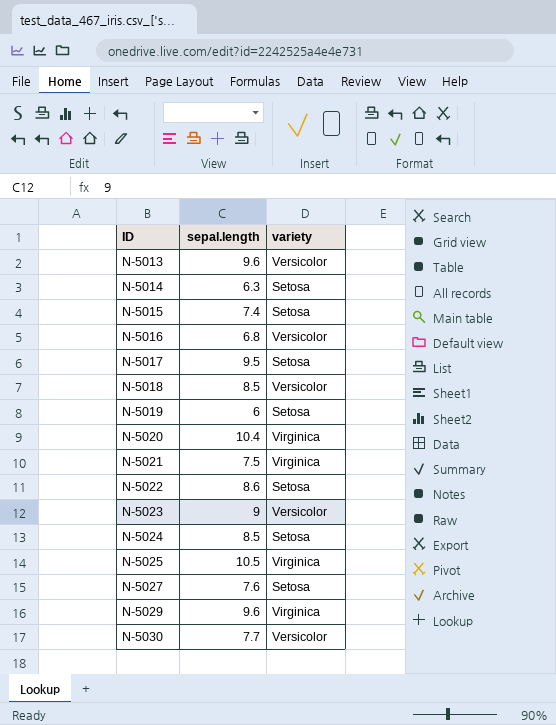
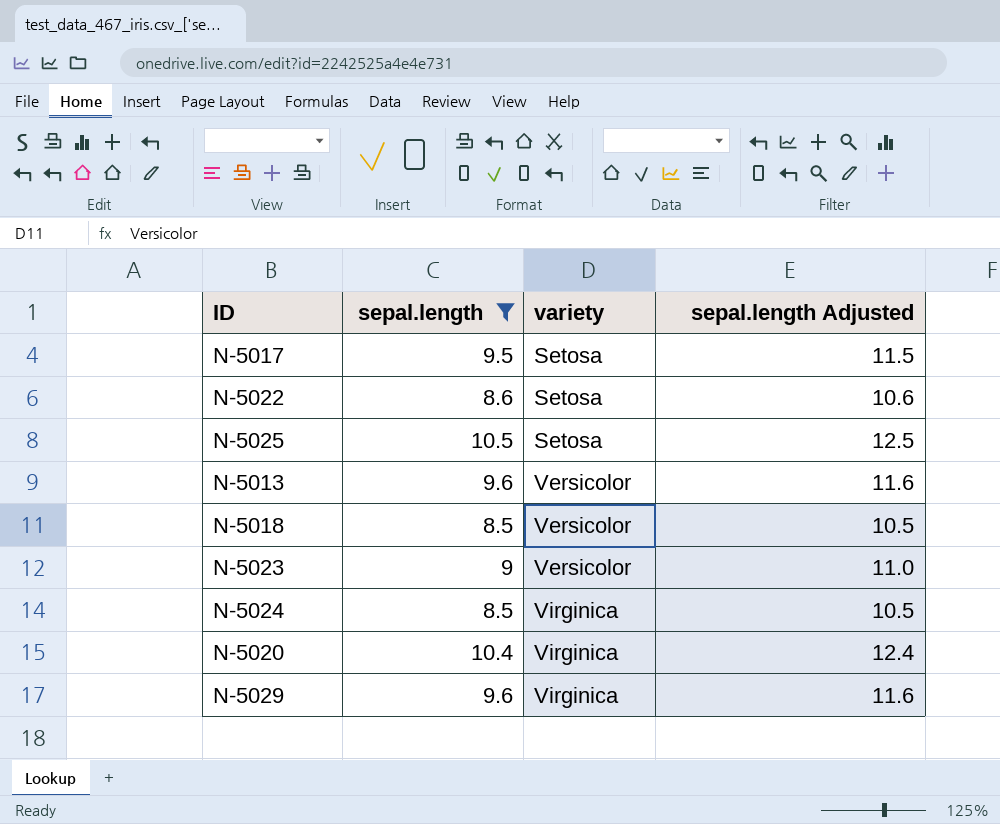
filter: none -> sepal.length >= 8.5
row order: ID ascending -> variety ascending
column sepal.length Adjusted | formula: none -> [sepal.length] + 2
N-5025 | variety: Virginica -> Setosa
N-5024 | variety: Setosa -> Virginica

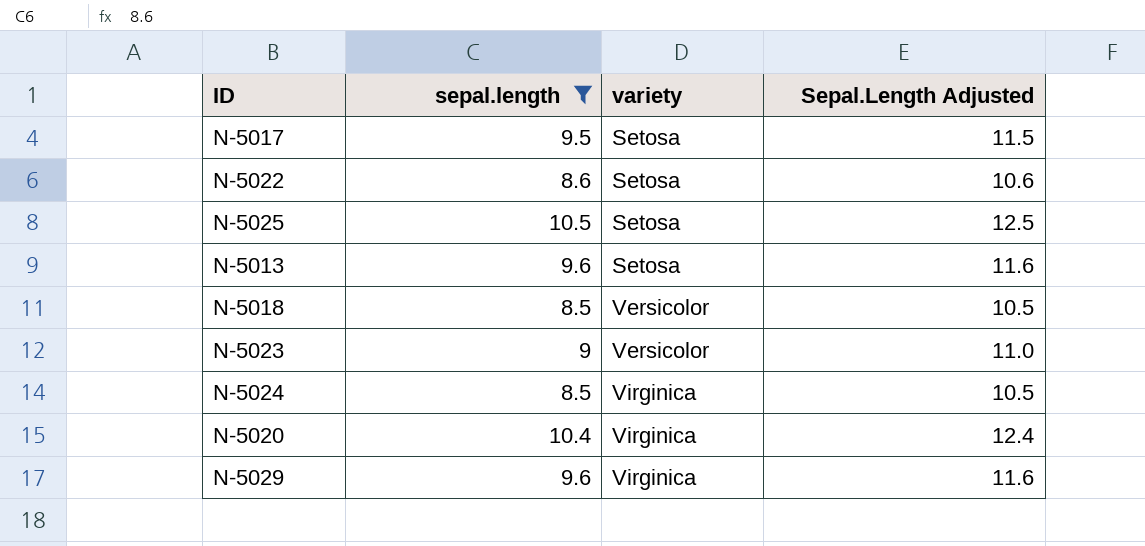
column name: sepal.length Adjusted -> Sepal.Length Adjusted
N-5013 | variety: Versicolor -> Setosa

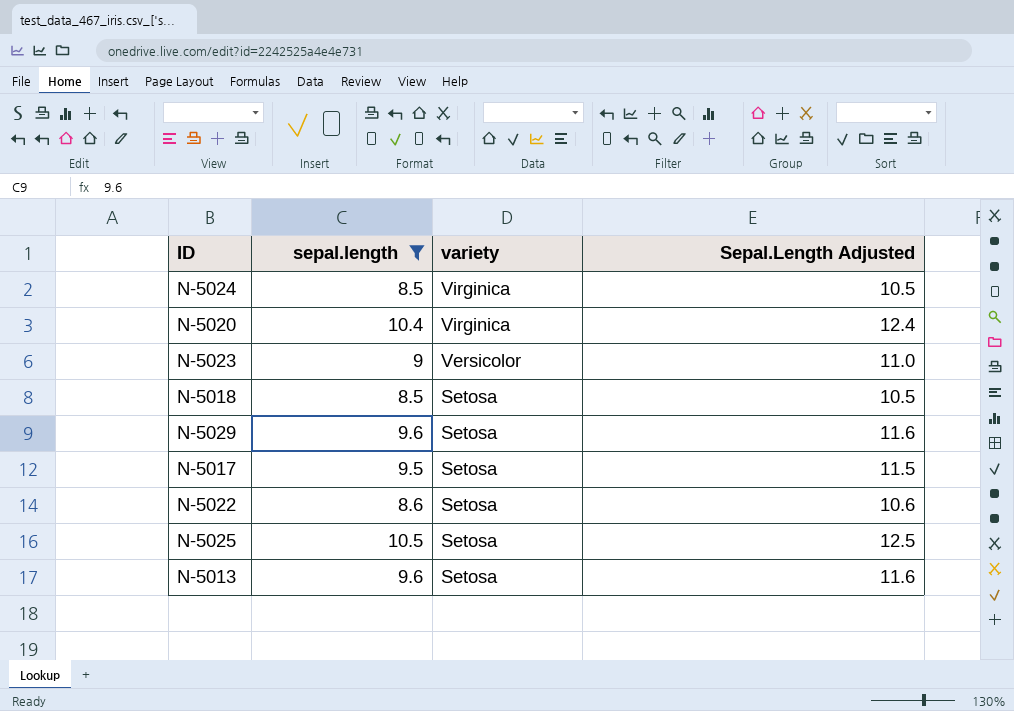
row order: variety ascending -> variety descending
N-5018 | variety: Versicolor -> Setosa
N-5029 | variety: Virginica -> Setosa

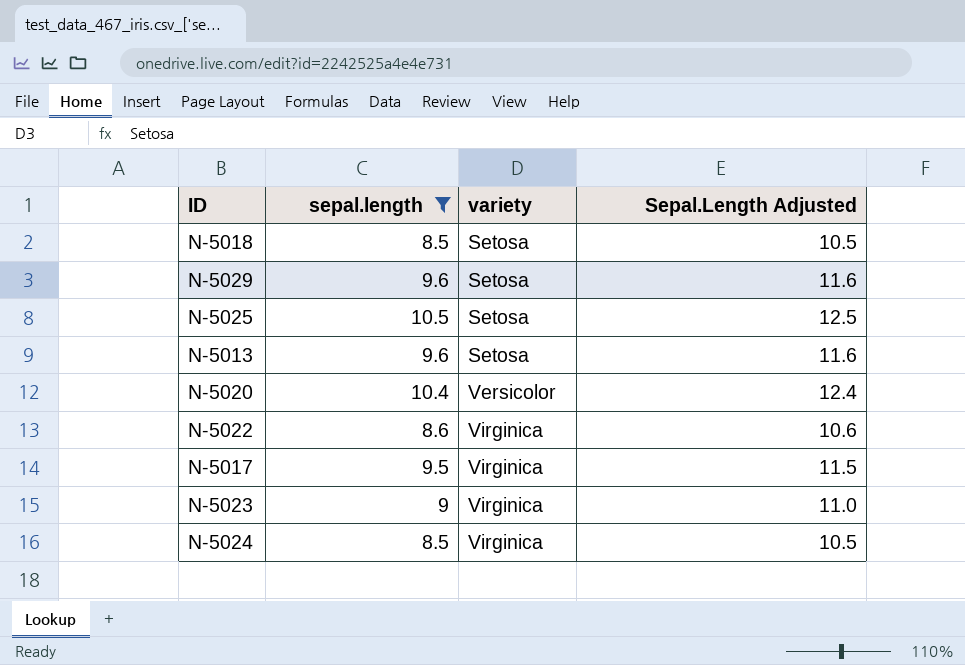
row order: variety descending -> variety ascending
N-5020 | variety: Virginica -> Versicolor
N-5022 | variety: Setosa -> Virginica
N-5017 | variety: Setosa -> Virginica
N-5023 | variety: Versicolor -> Virginica

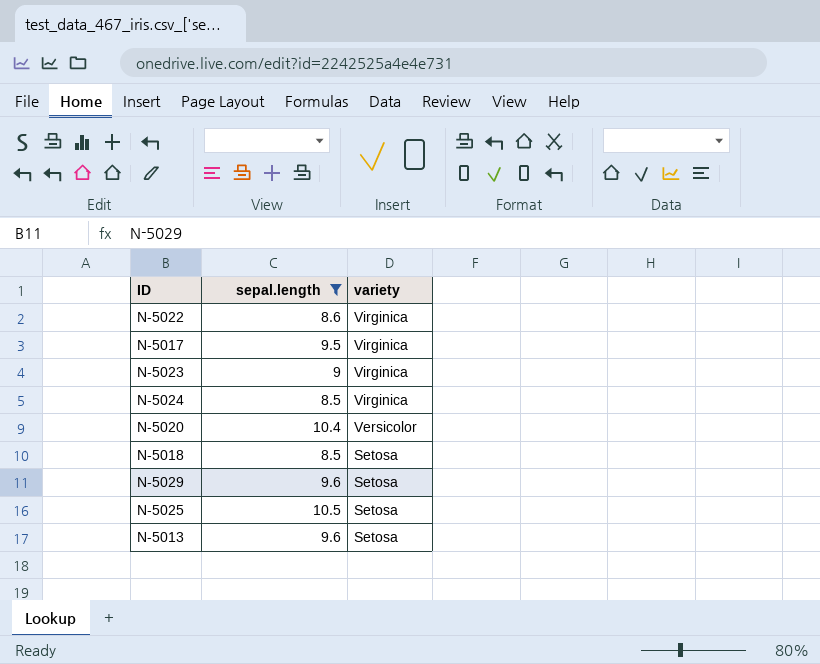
row order: variety ascending -> variety descending
column Sepal.Length Adjusted | formula: [sepal.length] + 2 -> none

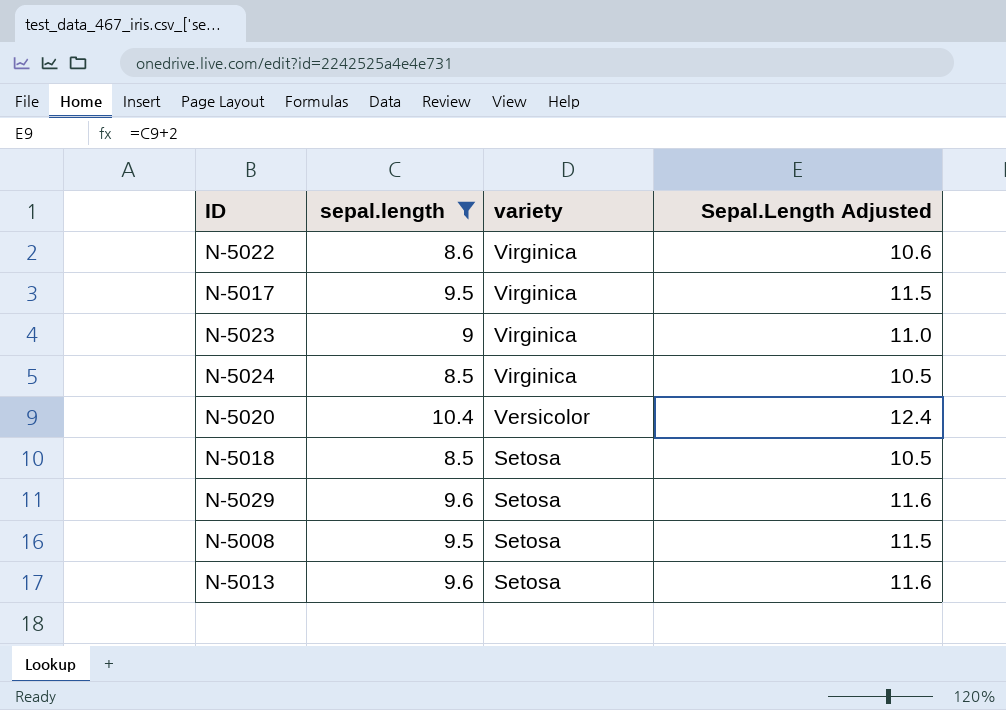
column Sepal.Length Adjusted | formula: none -> [sepal.length] + 2
row N-5025: 10.5 | Setosa -> none
row N-5008: none -> 9.5 | Setosa | 11.5

